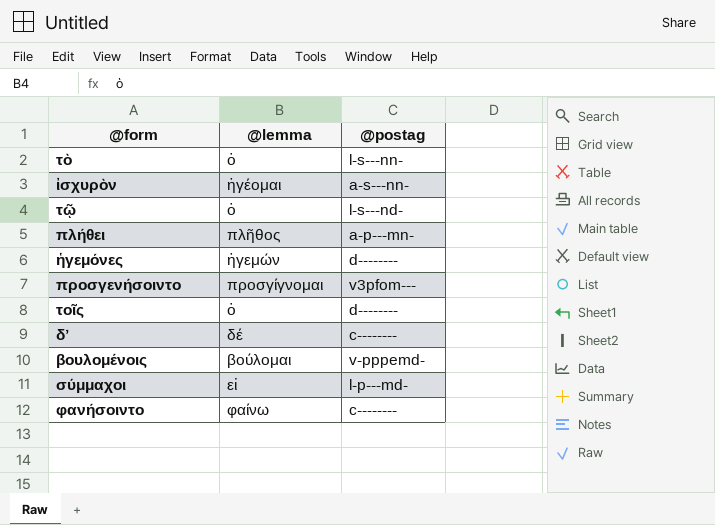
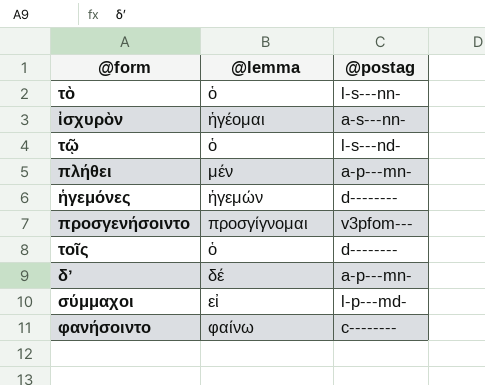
row βουλομένοις: βούλομαι | v-pppemd- -> none
πλήθει | @lemma: πλῆθος -> μέν
δʼ | @postag: c-------- -> a-p---mn-

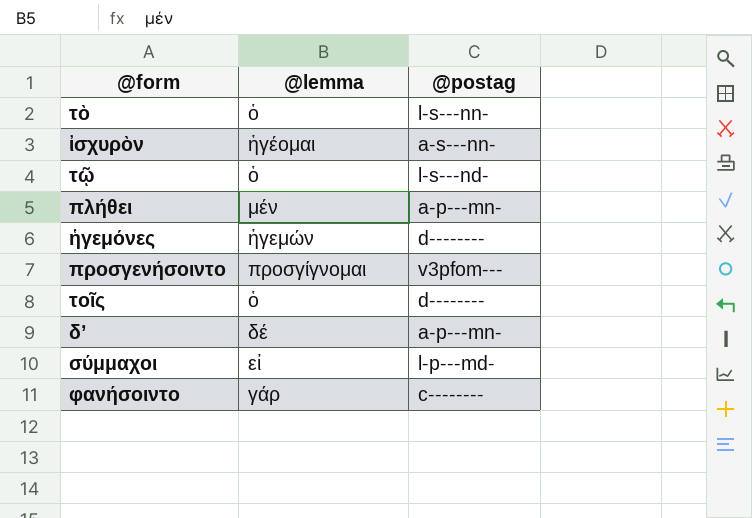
φανήσοιντο | @lemma: φαίνω -> γάρ

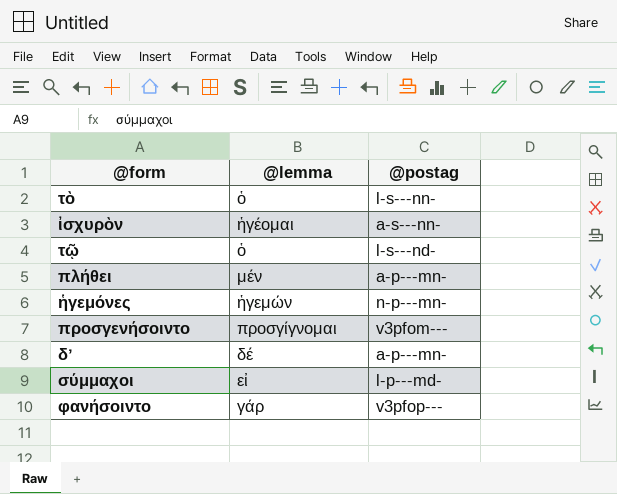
row τοῖς: ὁ | d-------- -> none
ἡγεμόνες | @postag: d-------- -> n-p---mn-
φανήσοιντο | @postag: c-------- -> v3pfop---

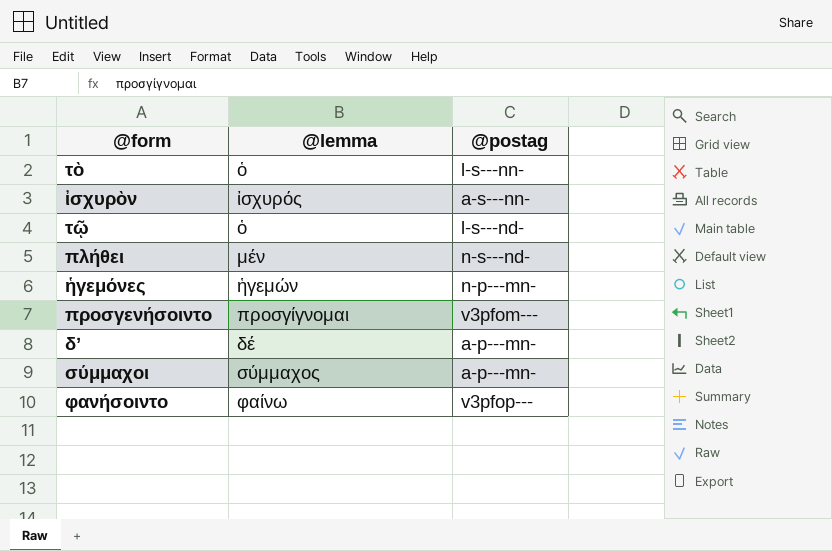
ἰσχυρὸν | @lemma: ἡγέομαι -> ἰσχυρός
πλήθει | @postag: a-p---mn- -> n-s---nd-
σύμμαχοι | @lemma: εἰ -> σύμμαχος
σύμμαχοι | @postag: l-p---md- -> a-p---mn-
φανήσοιντο | @lemma: γάρ -> φαίνω

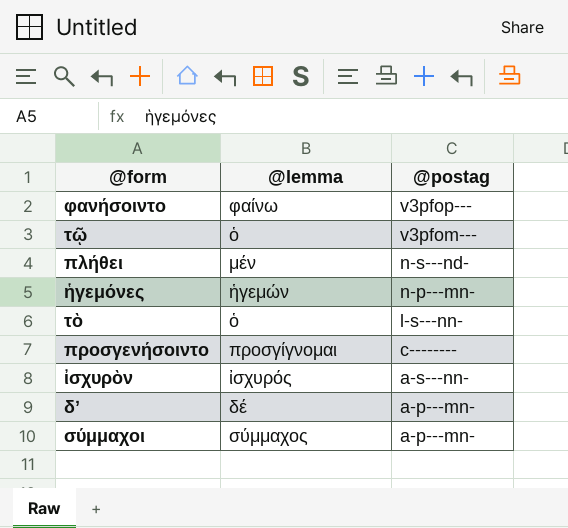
row order: none -> @postag descending
τῷ | @postag: l-s---nd- -> v3pfom---
προσγενήσοιντο | @postag: v3pfom--- -> c--------

